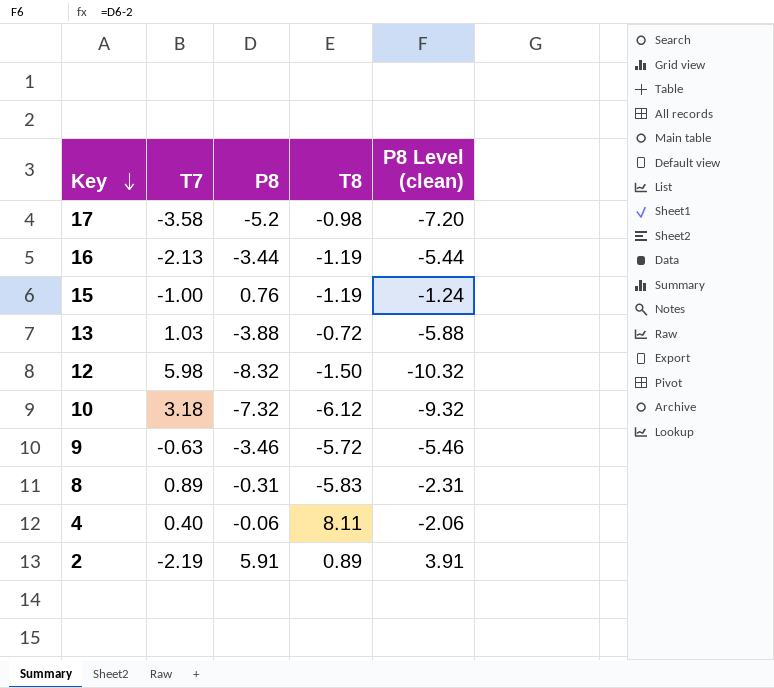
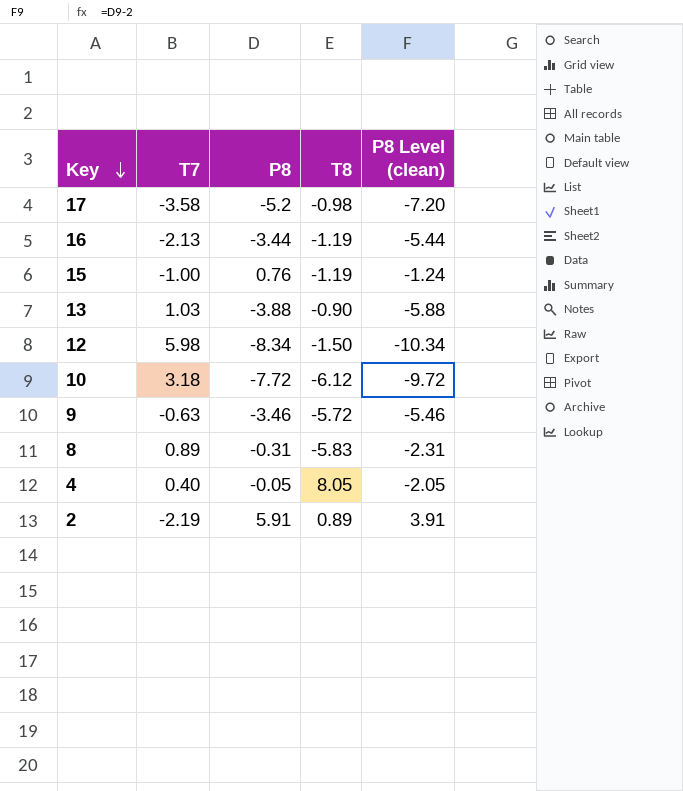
13 | T8: -0.72 -> -0.90
12 | P8: -8.32 -> -8.34
12 | P8 Level (clean): -10.32 -> -10.34
10 | P8: -7.32 -> -7.72
10 | P8 Level (clean): -9.32 -> -9.72
4 | P8: -0.06 -> -0.05
4 | T8: 8.11 -> 8.05
4 | P8 Level (clean): -2.06 -> -2.05

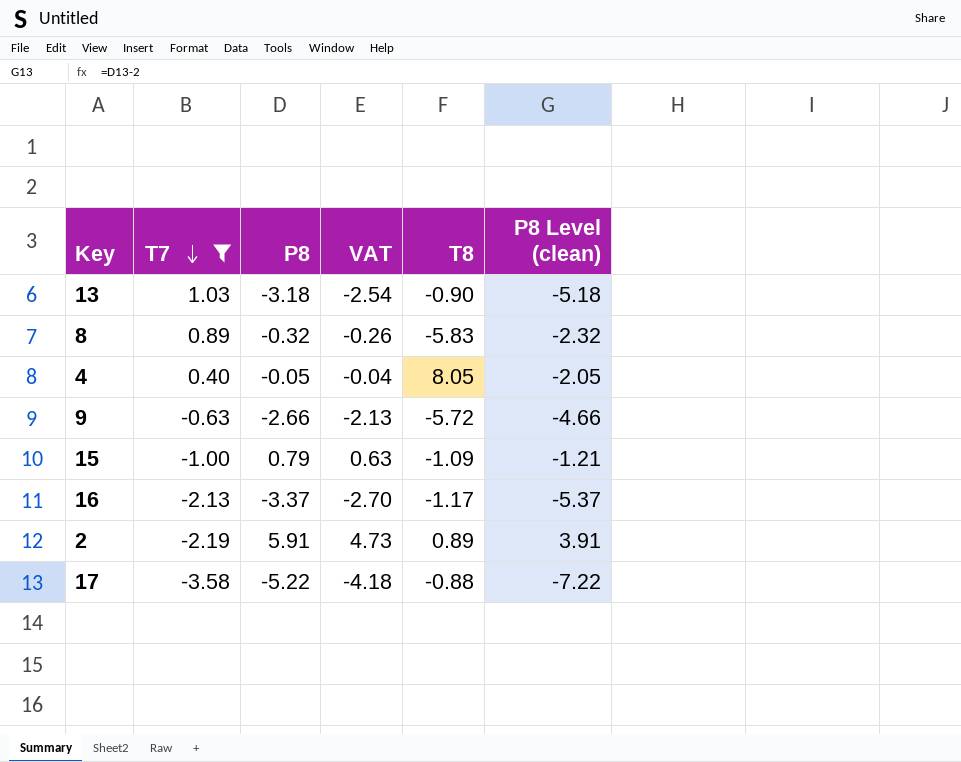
filter: none -> T7 <= 1.03
row order: Key descending -> T7 descending
column VAT | formula: none -> [P8] * 0.8
13 | P8: -3.88 -> -3.18
13 | P8 Level (clean): -5.88 -> -5.18
8 | P8: -0.31 -> -0.32
8 | P8 Level (clean): -2.31 -> -2.32
9 | P8: -3.46 -> -2.66
9 | P8 Level (clean): -5.46 -> -4.66
15 | P8: 0.76 -> 0.79
15 | T8: -1.19 -> -1.09
15 | P8 Level (clean): -1.24 -> -1.21
16 | P8: -3.44 -> -3.37
16 | T8: -1.19 -> -1.17
16 | P8 Level (clean): -5.44 -> -5.37
17 | P8: -5.2 -> -5.22
17 | T8: -0.98 -> -0.88
17 | P8 Level (clean): -7.20 -> -7.22

